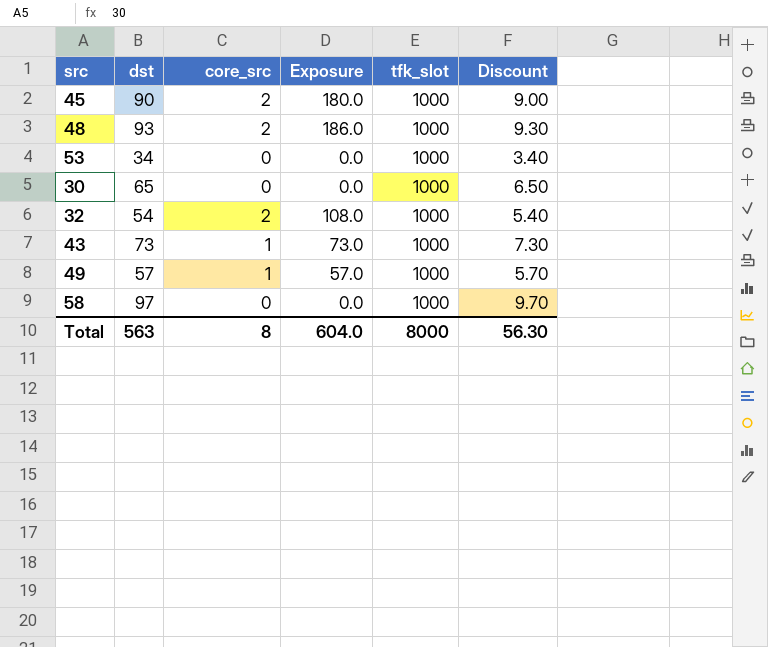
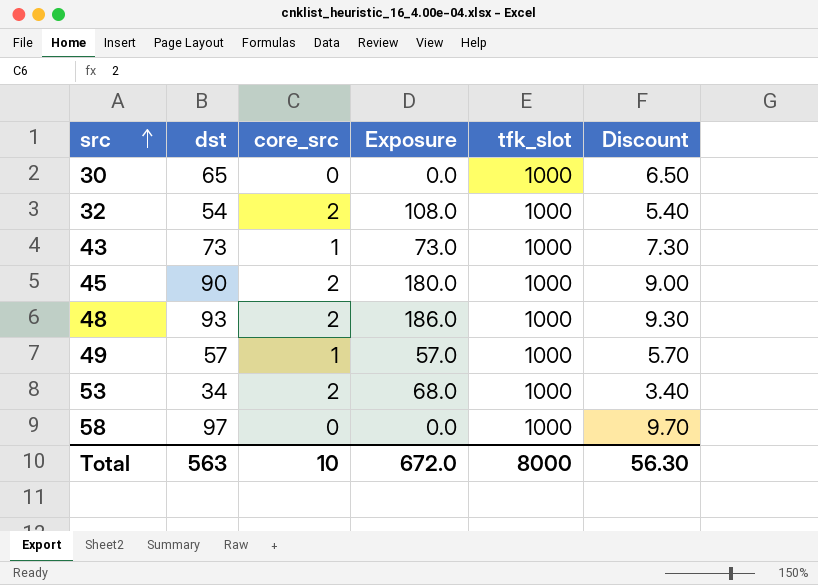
row order: none -> src ascending
53 | core_src: 0 -> 2
53 | Exposure: 0.0 -> 68.0
Total | core_src: 8 -> 10
Total | Exposure: 604.0 -> 672.0

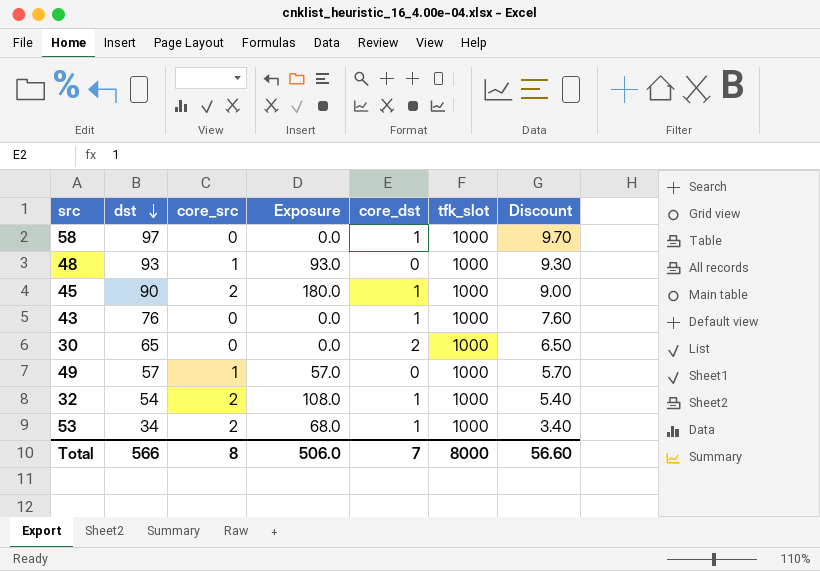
row order: src ascending -> dst descending
column core_dst | position: none -> 5
48 | core_src: 2 -> 1
48 | Exposure: 186.0 -> 93.0
43 | dst: 73 -> 76
43 | core_src: 1 -> 0
43 | Exposure: 73.0 -> 0.0
43 | Discount: 7.30 -> 7.60
Total | dst: 563 -> 566
Total | core_src: 10 -> 8
Total | Exposure: 672.0 -> 506.0
Total | Discount: 56.30 -> 56.60

